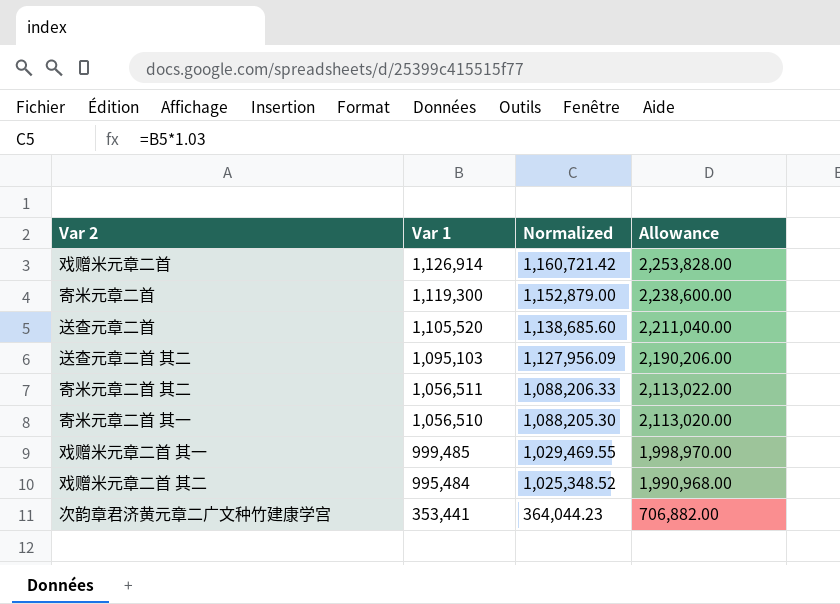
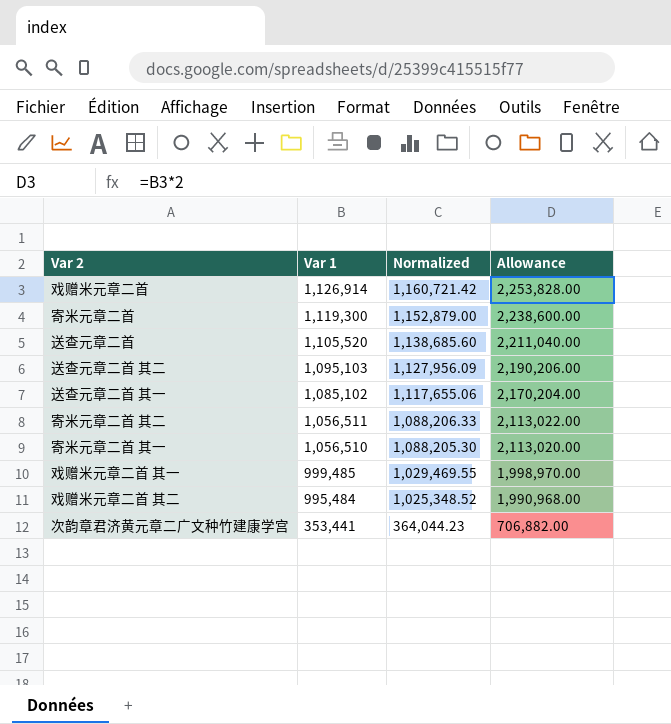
row 送查元章二首 其一: none -> 1,085,102 | 1,117,655.06 | 2,170,204.00

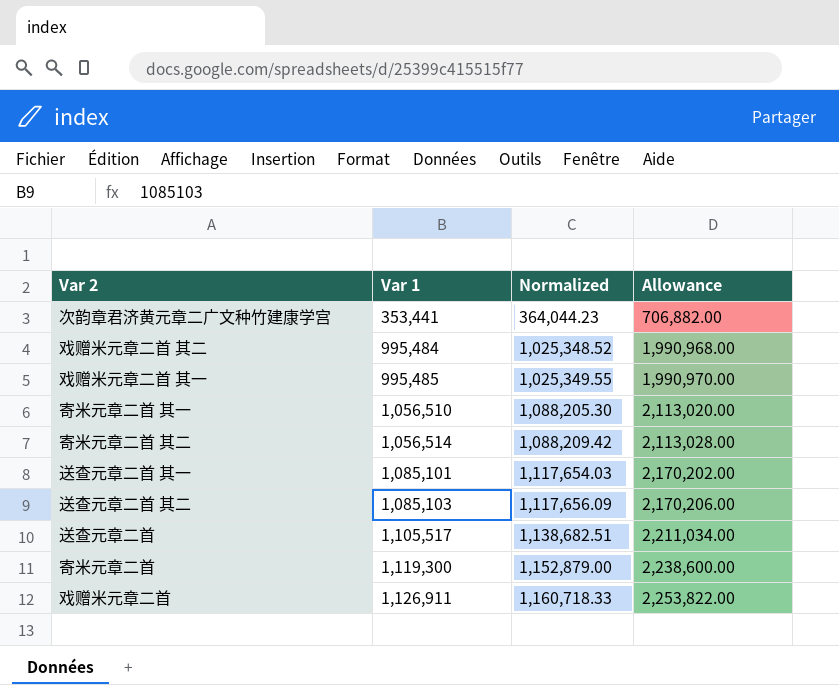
row order: Var 1 descending -> Var 1 ascending
戏赠米元章二首 其一 | Var 1: 999,485 -> 995,485
戏赠米元章二首 其一 | Normalized: 1,029,469.55 -> 1,025,349.55
戏赠米元章二首 其一 | Allowance: 1,998,970.00 -> 1,990,970.00
寄米元章二首 其二 | Var 1: 1,056,511 -> 1,056,514
寄米元章二首 其二 | Normalized: 1,088,206.33 -> 1,088,209.42
寄米元章二首 其二 | Allowance: 2,113,022.00 -> 2,113,028.00
送查元章二首 其一 | Var 1: 1,085,102 -> 1,085,101
送查元章二首 其一 | Normalized: 1,117,655.06 -> 1,117,654.03
送查元章二首 其一 | Allowance: 2,170,204.00 -> 2,170,202.00
送查元章二首 其二 | Var 1: 1,095,103 -> 1,085,103
送查元章二首 其二 | Normalized: 1,127,956.09 -> 1,117,656.09
送查元章二首 其二 | Allowance: 2,190,206.00 -> 2,170,206.00
送查元章二首 | Var 1: 1,105,520 -> 1,105,517
送查元章二首 | Normalized: 1,138,685.60 -> 1,138,682.51
送查元章二首 | Allowance: 2,211,040.00 -> 2,211,034.00
戏赠米元章二首 | Var 1: 1,126,914 -> 1,126,911
戏赠米元章二首 | Normalized: 1,160,721.42 -> 1,160,718.33
戏赠米元章二首 | Allowance: 2,253,828.00 -> 2,253,822.00

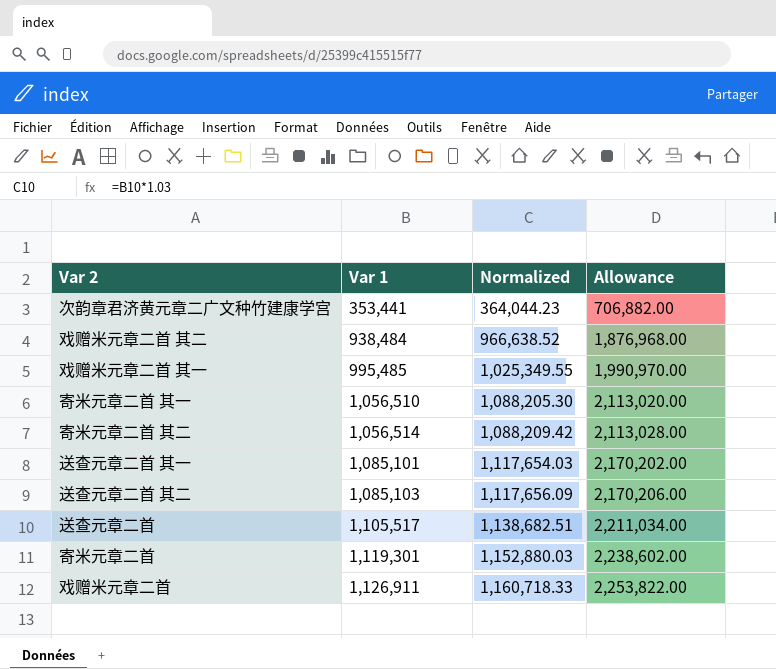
戏赠米元章二首 其二 | Var 1: 995,484 -> 938,484
戏赠米元章二首 其二 | Normalized: 1,025,348.52 -> 966,638.52
戏赠米元章二首 其二 | Allowance: 1,990,968.00 -> 1,876,968.00
寄米元章二首 | Var 1: 1,119,300 -> 1,119,301
寄米元章二首 | Normalized: 1,152,879.00 -> 1,152,880.03
寄米元章二首 | Allowance: 2,238,600.00 -> 2,238,602.00

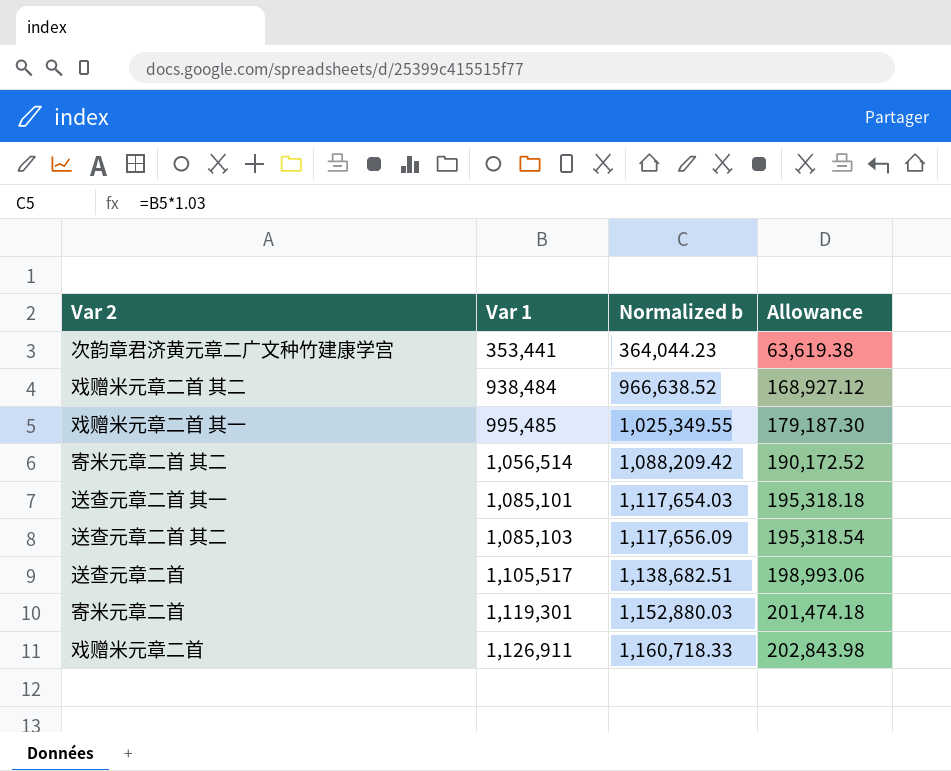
column name: Normalized -> Normalized b
column Allowance | formula: [Var 1] * 2 -> [Var 1] * 0.18
row 寄米元章二首 其一: 1,056,510 | 1,088,205.30 | 2,113,020.00 -> none

